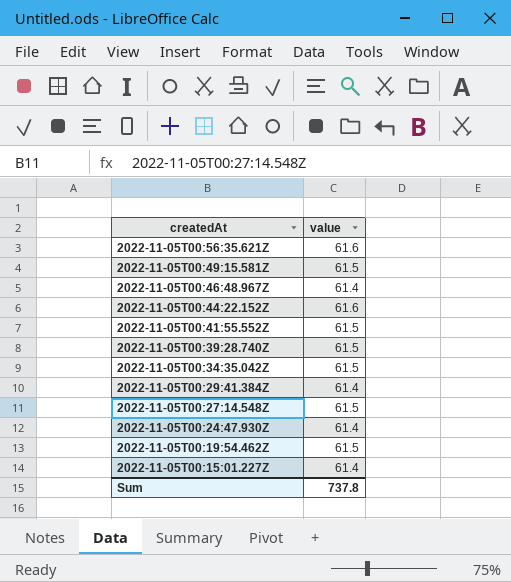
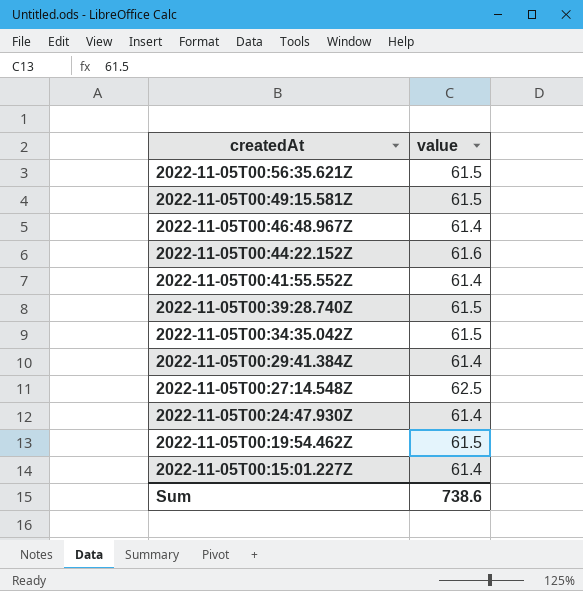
2022-11-05T00:56:35.621Z | value: 61.6 -> 61.5
2022-11-05T00:41:55.552Z | value: 61.5 -> 61.4
2022-11-05T00:27:14.548Z | value: 61.5 -> 62.5
Sum | value: 737.8 -> 738.6

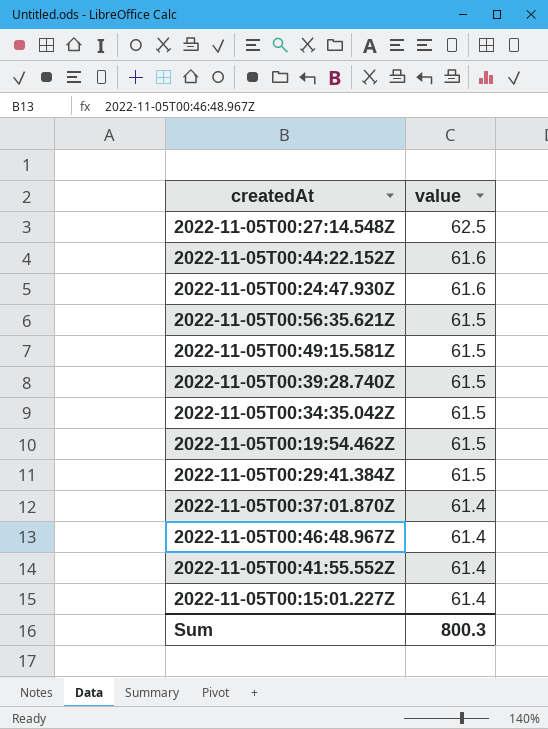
row order: createdAt descending -> value descending
2022-11-05T00:24:47.930Z | value: 61.4 -> 61.6
2022-11-05T00:29:41.384Z | value: 61.4 -> 61.5
row 2022-11-05T00:37:01.870Z: none -> 61.4
Sum | value: 738.6 -> 800.3

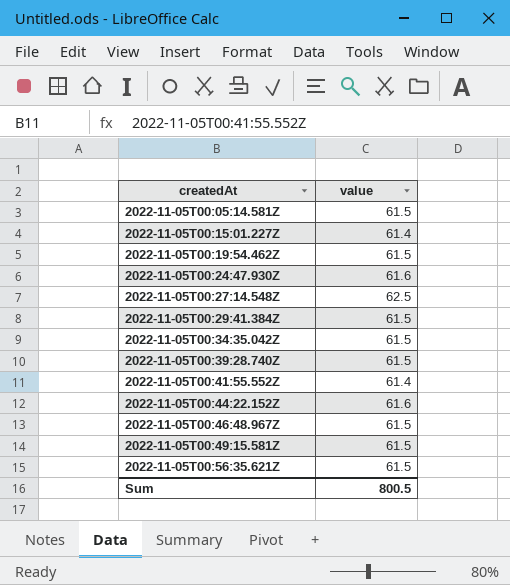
row order: value descending -> createdAt ascending
row 2022-11-05T00:37:01.870Z: 61.4 -> none
row 2022-11-05T00:05:14.581Z: none -> 61.5
2022-11-05T00:46:48.967Z | value: 61.4 -> 61.5
Sum | value: 800.3 -> 800.5

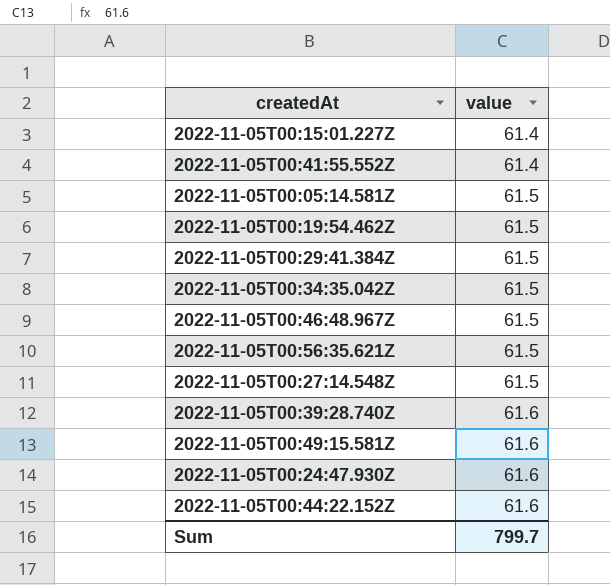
row order: createdAt ascending -> value ascending
2022-11-05T00:27:14.548Z | value: 62.5 -> 61.5
2022-11-05T00:39:28.740Z | value: 61.5 -> 61.6
2022-11-05T00:49:15.581Z | value: 61.5 -> 61.6
Sum | value: 800.5 -> 799.7

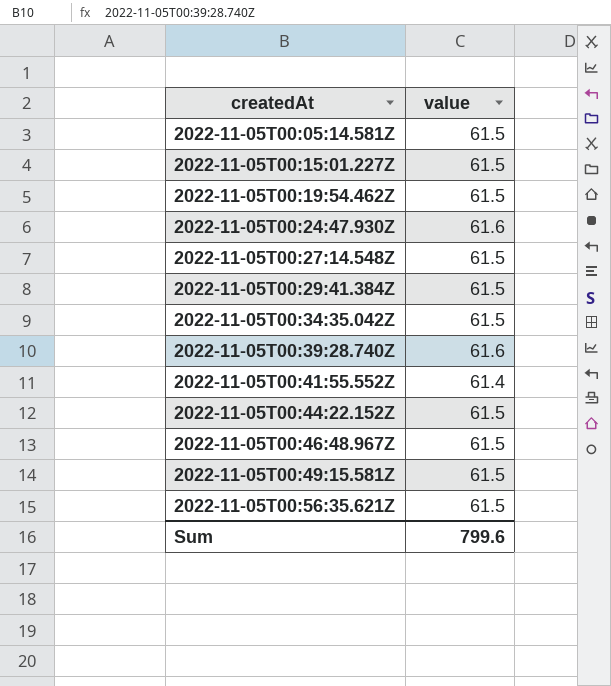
row order: value ascending -> createdAt ascending
2022-11-05T00:15:01.227Z | value: 61.4 -> 61.5
2022-11-05T00:44:22.152Z | value: 61.6 -> 61.5
2022-11-05T00:49:15.581Z | value: 61.6 -> 61.5
Sum | value: 799.7 -> 799.6

